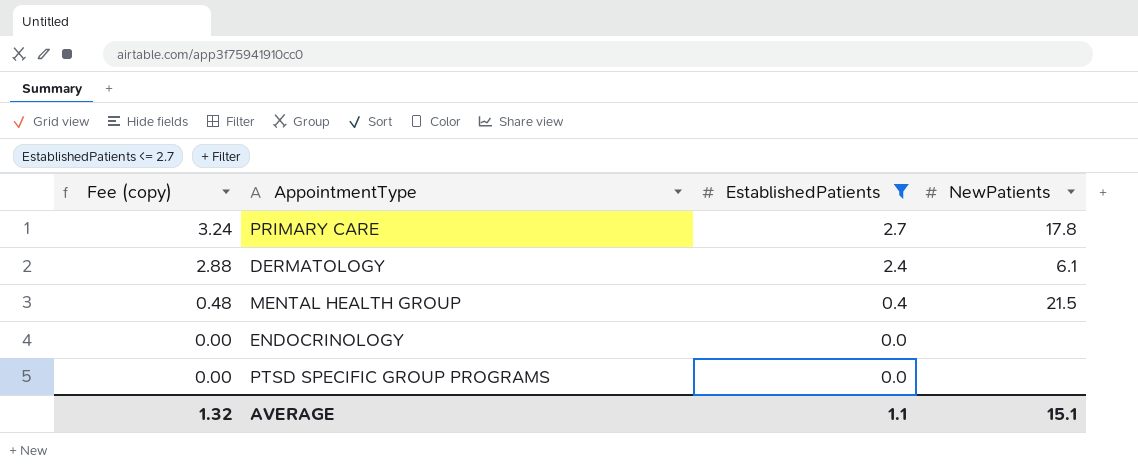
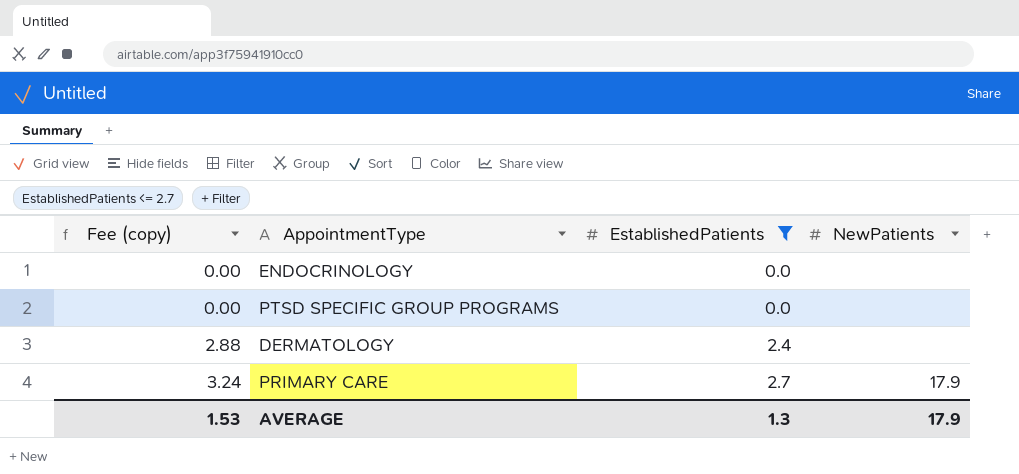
row order: Fee (copy) descending -> Fee (copy) ascending
row MENTAL HEALTH GROUP: 0.48 | 0.4 | 21.5 -> none
DERMATOLOGY | NewPatients: 6.1 -> none
PRIMARY CARE | NewPatients: 17.8 -> 17.9
AVERAGE | Fee (copy): 1.32 -> 1.53
AVERAGE | EstablishedPatients: 1.1 -> 1.3
AVERAGE | NewPatients: 15.1 -> 17.9

